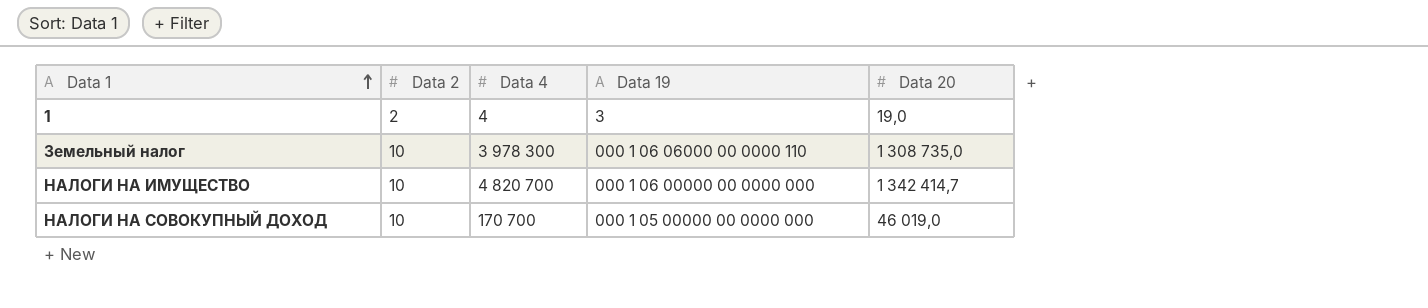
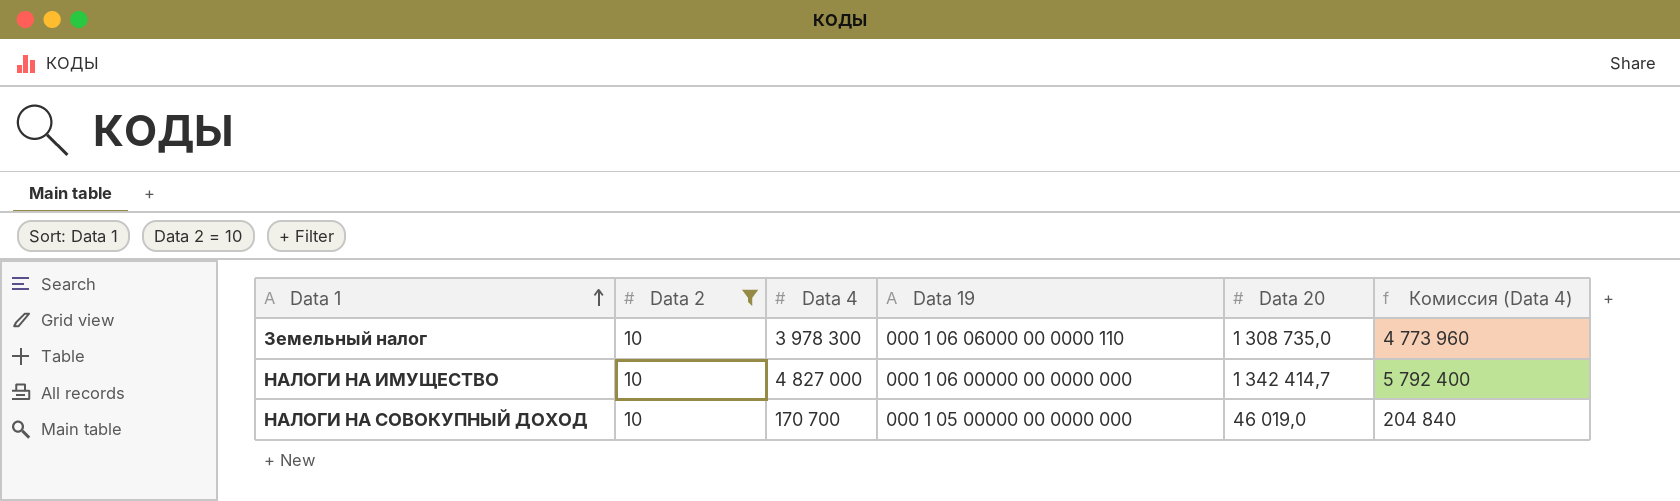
filter: none -> Data 2 = 10
column Комиссия (Data 4) | formula: none -> [Data 4] * 1,2
НАЛОГИ НА ИМУЩЕСТВО | Data 4: 4 820 700 -> 4 827 000

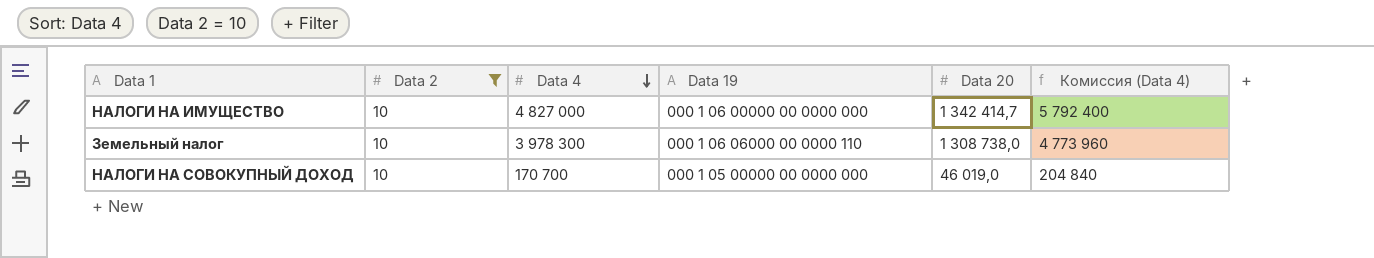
row order: Data 1 ascending -> Data 4 descending
Земельный налог | Data 20: 1 308 735,0 -> 1 308 738,0

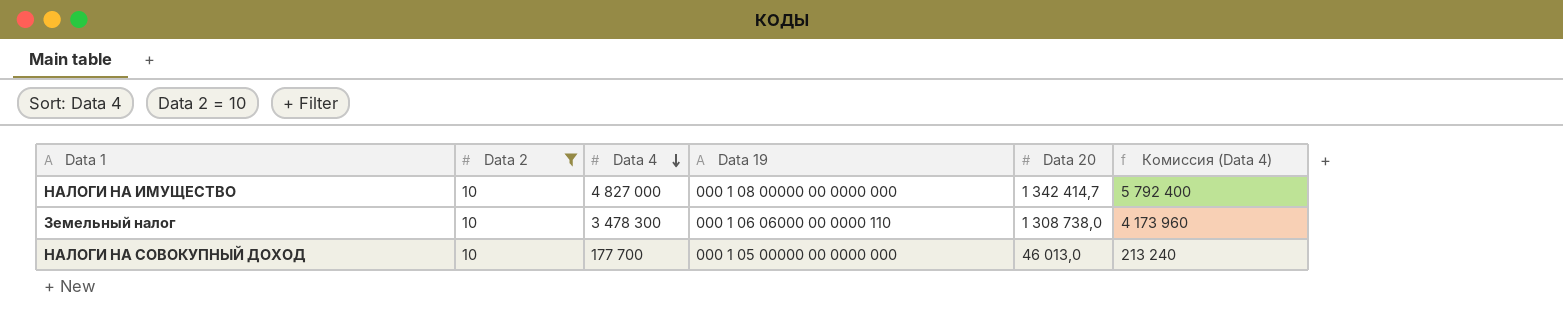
НАЛОГИ НА ИМУЩЕСТВО | Data 19: 000 1 06 00000 00 0000 000 -> 000 1 08 00000 00 0000 000
Земельный налог | Data 4: 3 978 300 -> 3 478 300
Земельный налог | Комиссия (Data 4): 4 773 960 -> 4 173 960
НАЛОГИ НА СОВОКУПНЫЙ ДОХОД | Data 4: 170 700 -> 177 700
НАЛОГИ НА СОВОКУПНЫЙ ДОХОД | Data 20: 46 019,0 -> 46 013,0
НАЛОГИ НА СОВОКУПНЫЙ ДОХОД | Комиссия (Data 4): 204 840 -> 213 240

